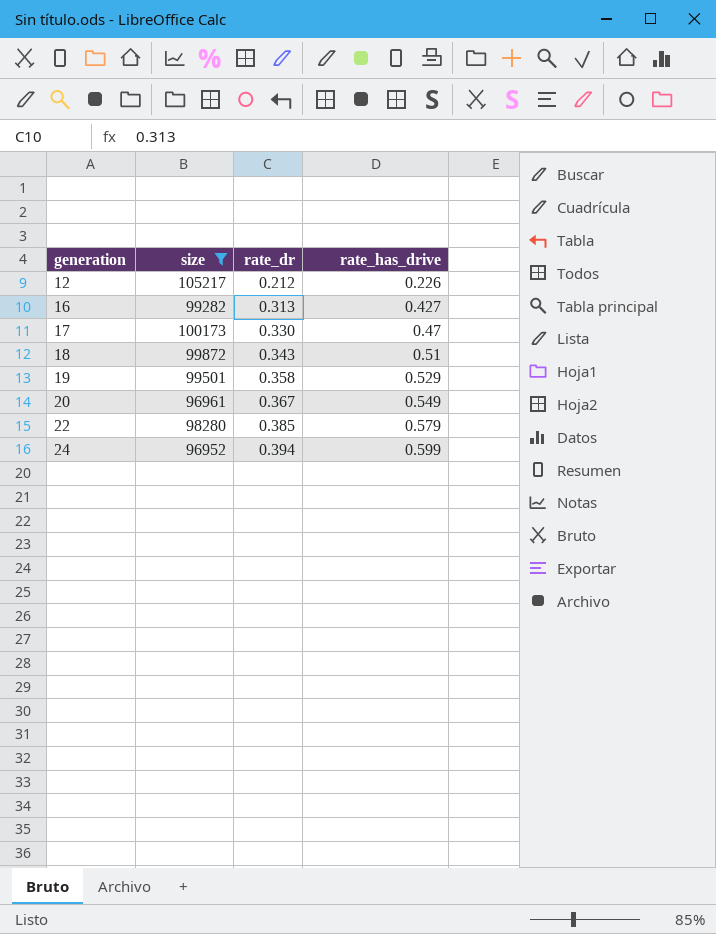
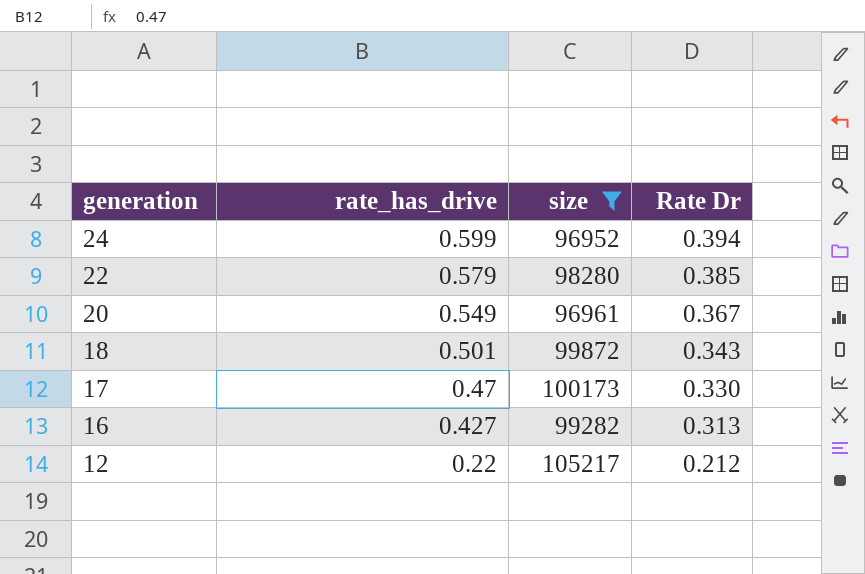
row order: generation ascending -> generation descending
column rate_has_drive | position: 4 -> 2
column name: rate_dr -> Rate Dr
row 19: 99501 | 0.358 | 0.529 -> none
18 | rate_has_drive: 0.51 -> 0.501
12 | rate_has_drive: 0.226 -> 0.22

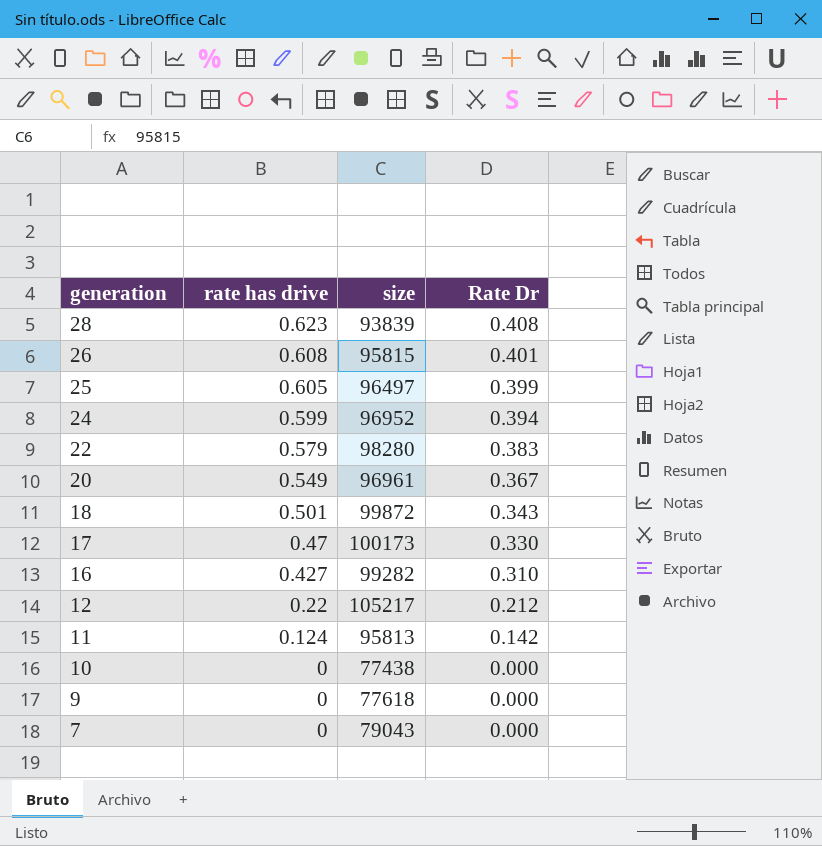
filter: size >= 96952 -> none
column name: rate_has_drive -> rate has drive
22 | Rate Dr: 0.385 -> 0.383
16 | Rate Dr: 0.313 -> 0.310

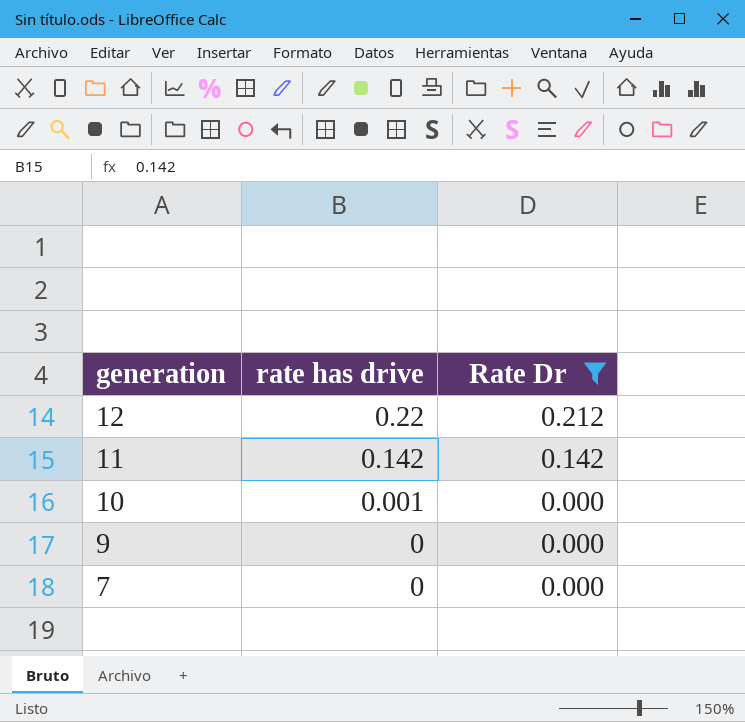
filter: none -> Rate Dr <= 0.212
column size | position: 3 -> none
11 | rate has drive: 0.124 -> 0.142
10 | rate has drive: 0 -> 0.001

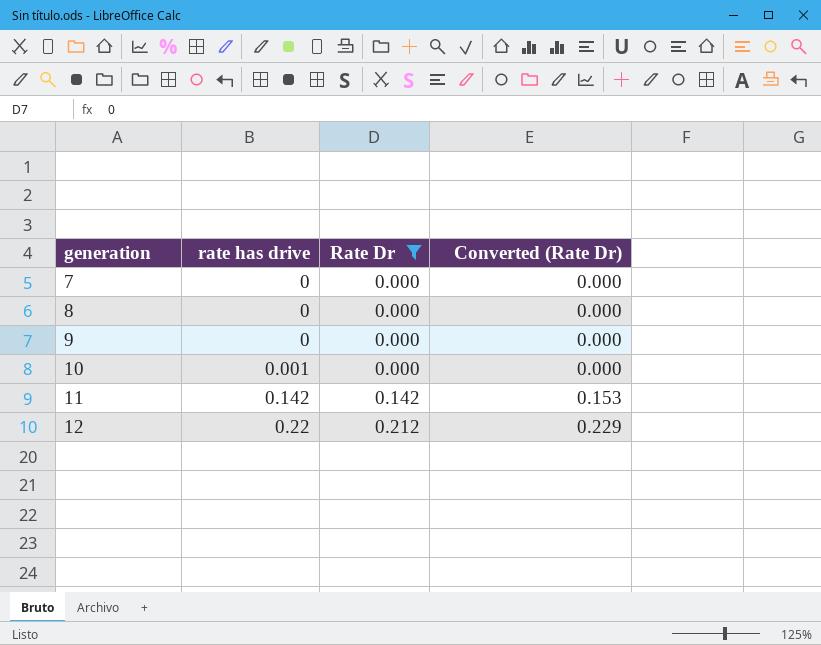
row order: generation descending -> generation ascending
column Converted (Rate Dr) | formula: none -> [Rate Dr] * 1.08
row 8: none -> 0 | 0.000 | 0.000

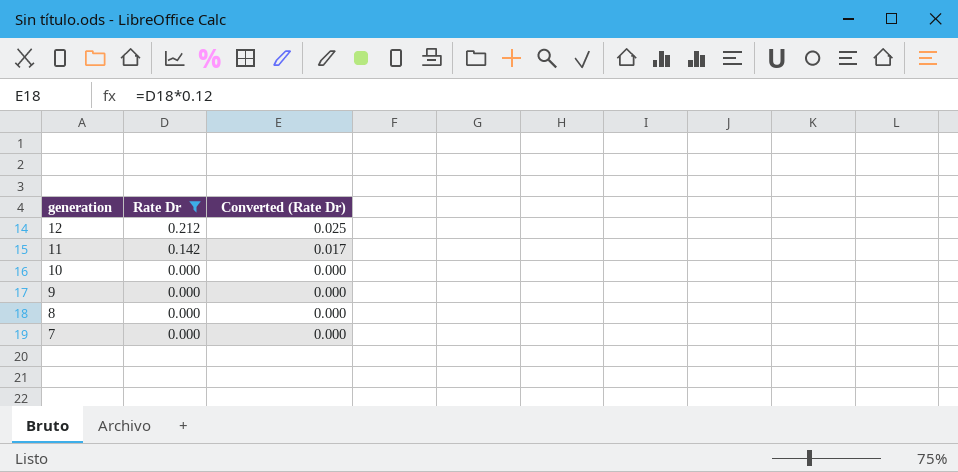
row order: generation ascending -> generation descending
column rate has drive | position: 2 -> none
column Converted (Rate Dr) | formula: [Rate Dr] * 1.08 -> [Rate Dr] * 0.12

